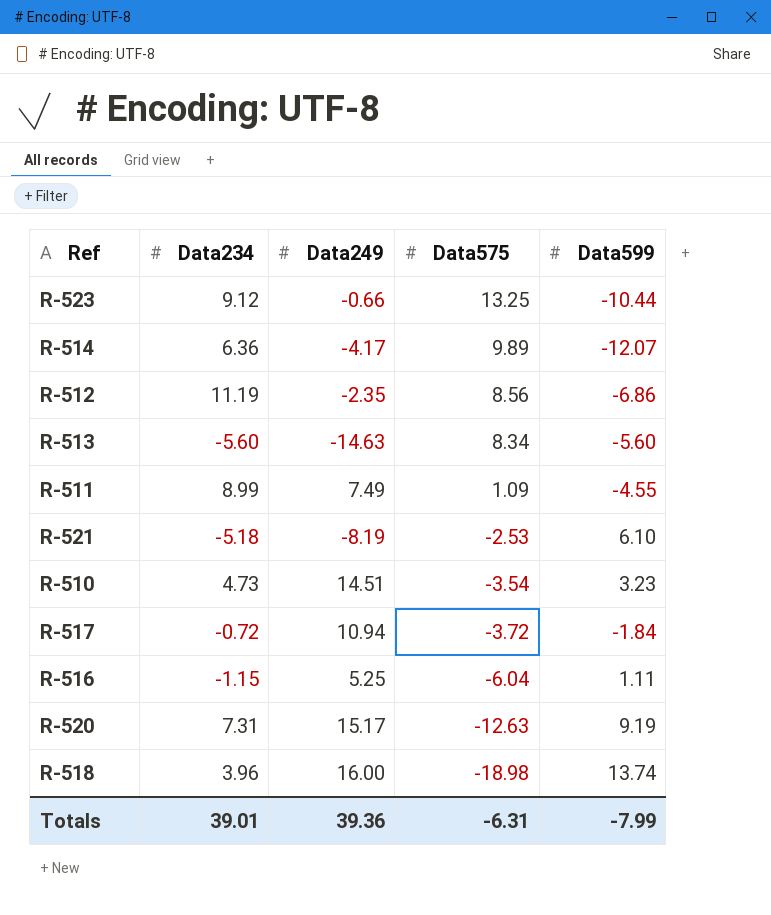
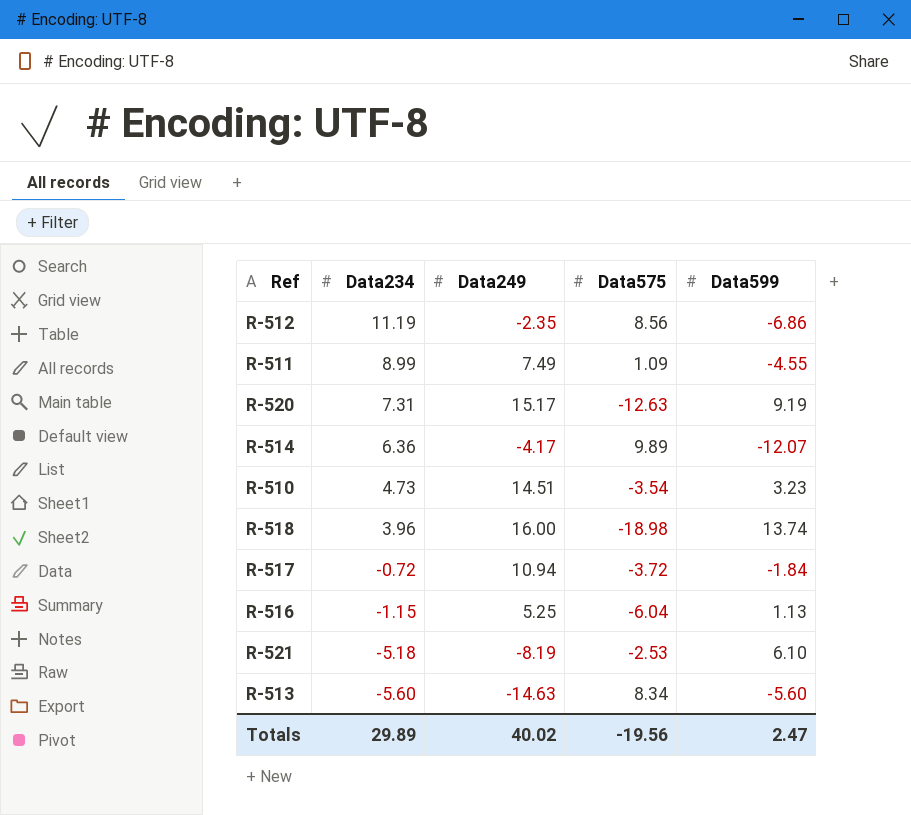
row order: Data575 descending -> Data234 descending
row R-523: 9.12 | -0.66 | 13.25 | -10.44 -> none
R-516 | Data599: 1.11 -> 1.13
Totals | Data234: 39.01 -> 29.89
Totals | Data249: 39.36 -> 40.02
Totals | Data575: -6.31 -> -19.56
Totals | Data599: -7.99 -> 2.47

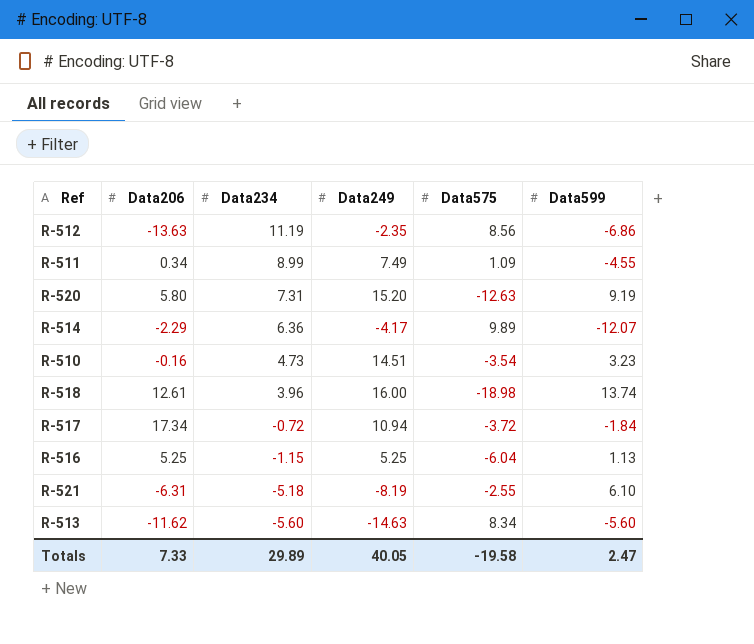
column Data206 | position: none -> 2
R-520 | Data249: 15.17 -> 15.20
R-521 | Data575: -2.53 -> -2.55
Totals | Data249: 40.02 -> 40.05
Totals | Data575: -19.56 -> -19.58

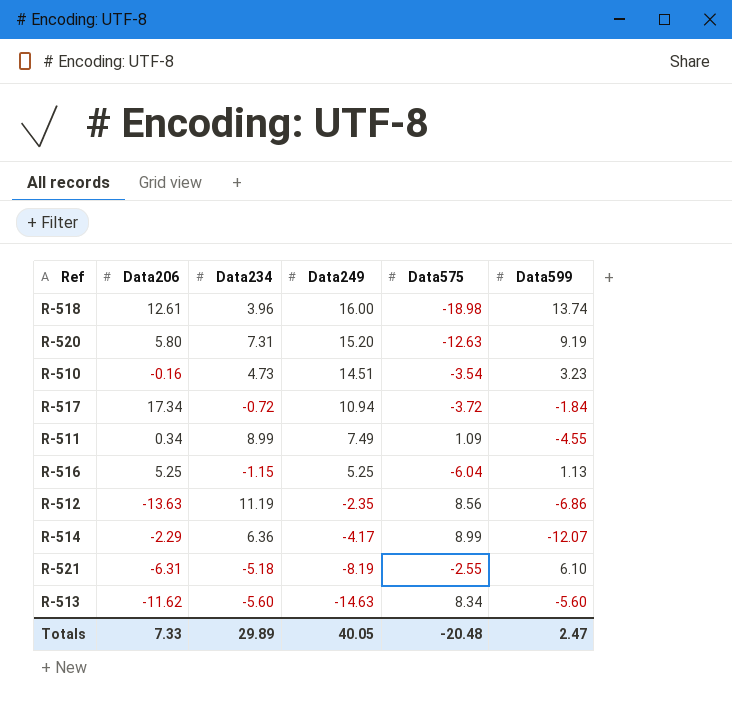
row order: Data234 descending -> Data249 descending
R-514 | Data575: 9.89 -> 8.99
Totals | Data575: -19.58 -> -20.48

